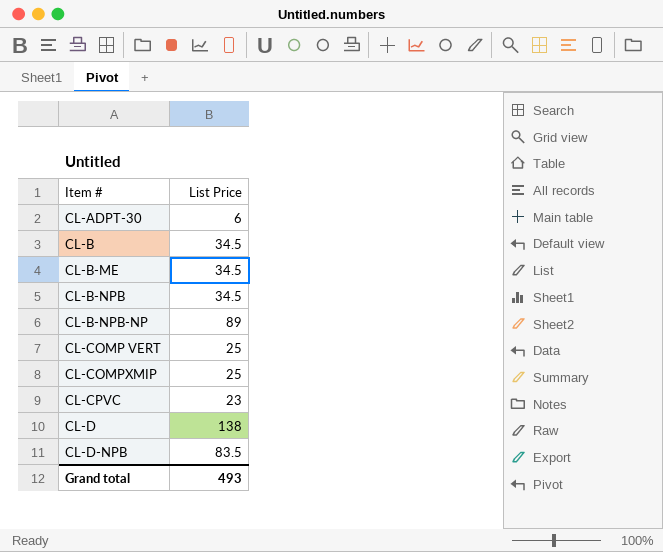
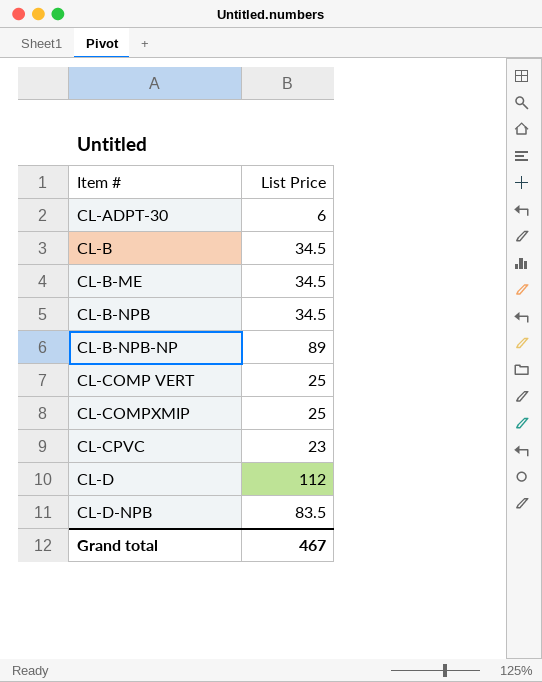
CL-D | List Price: 138 -> 112
Grand total | List Price: 493 -> 467

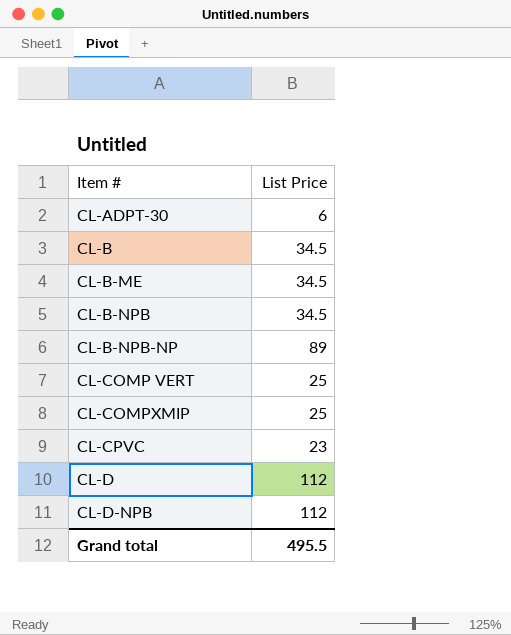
CL-D-NPB | List Price: 83.5 -> 112
Grand total | List Price: 467 -> 495.5

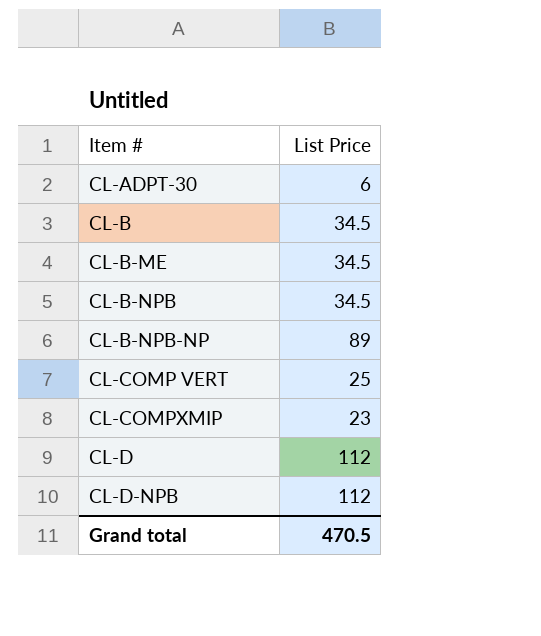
row CL-CPVC: 23 -> none
CL-COMPXMIP | List Price: 25 -> 23
Grand total | List Price: 495.5 -> 470.5

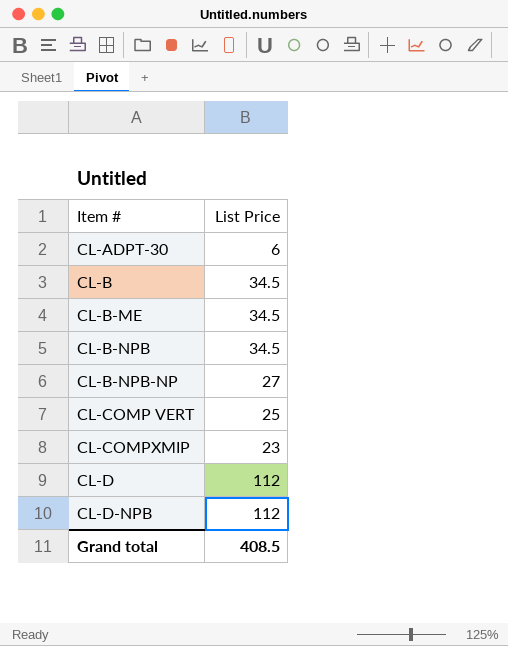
CL-B-NPB-NP | List Price: 89 -> 27
Grand total | List Price: 470.5 -> 408.5

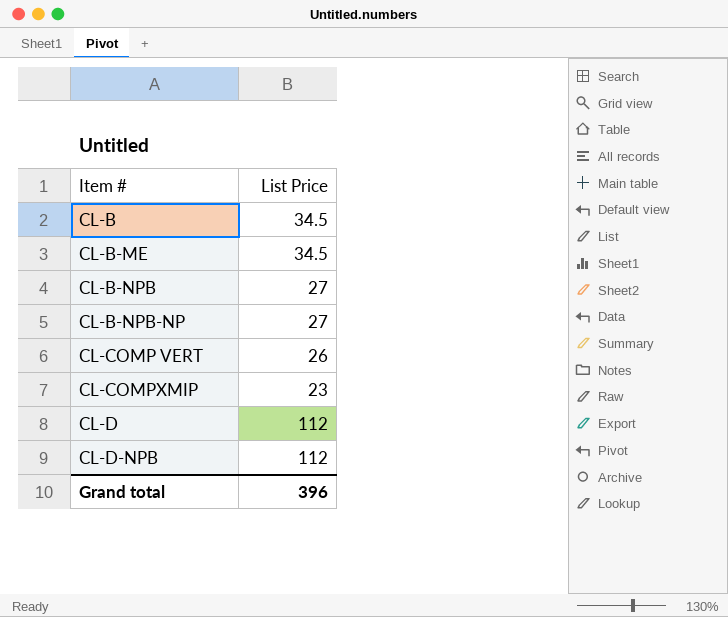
row CL-ADPT-30: 6 -> none
CL-B-NPB | List Price: 34.5 -> 27
CL-COMP VERT | List Price: 25 -> 26
Grand total | List Price: 408.5 -> 396

